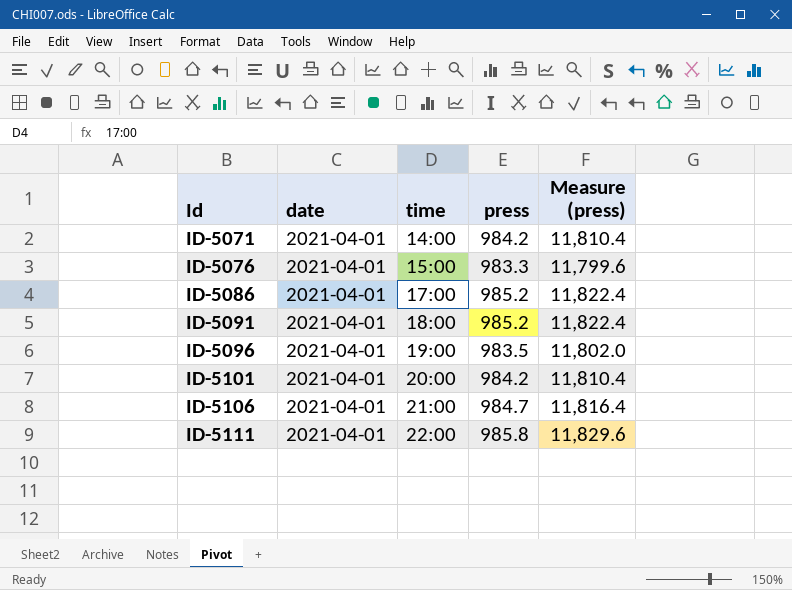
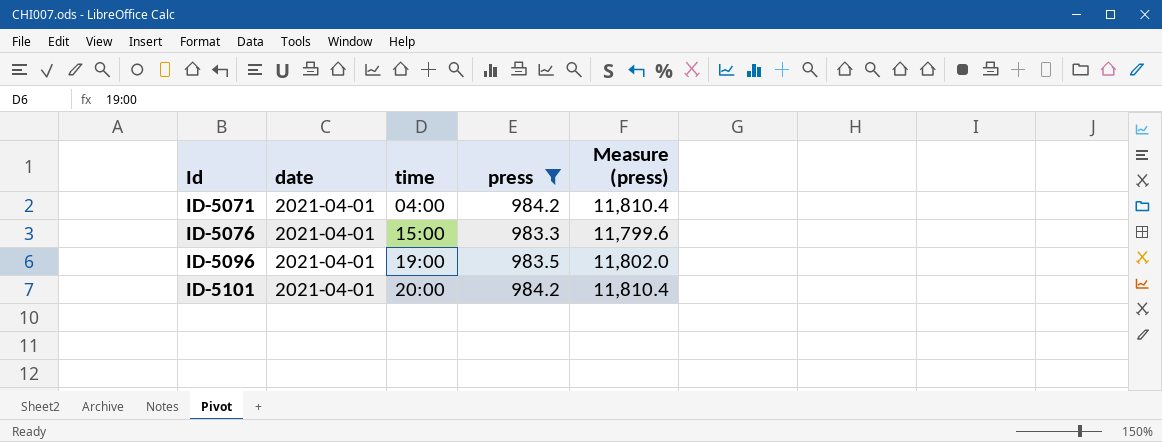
filter: none -> press <= 984.2
ID-5071 | time: 14:00 -> 04:00

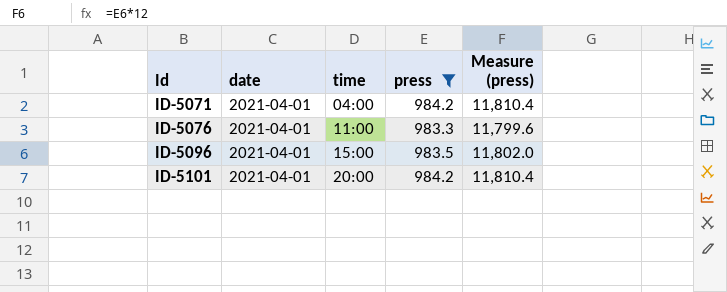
ID-5076 | time: 15:00 -> 11:00
ID-5096 | time: 19:00 -> 15:00

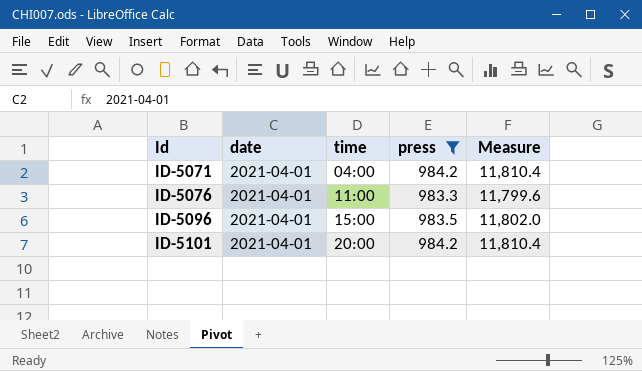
column name: Measure (press) -> Measure

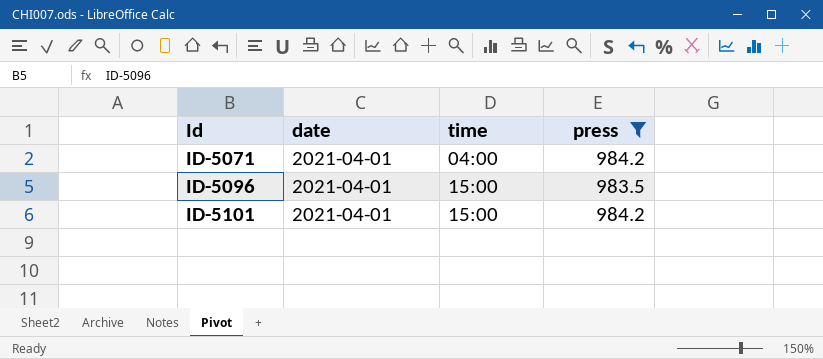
column Measure | formula: [press] * 12 -> none
row ID-5076: 2021-04-01 | 11:00 | 983.3 | 11,799.6 -> none
ID-5101 | time: 20:00 -> 15:00

